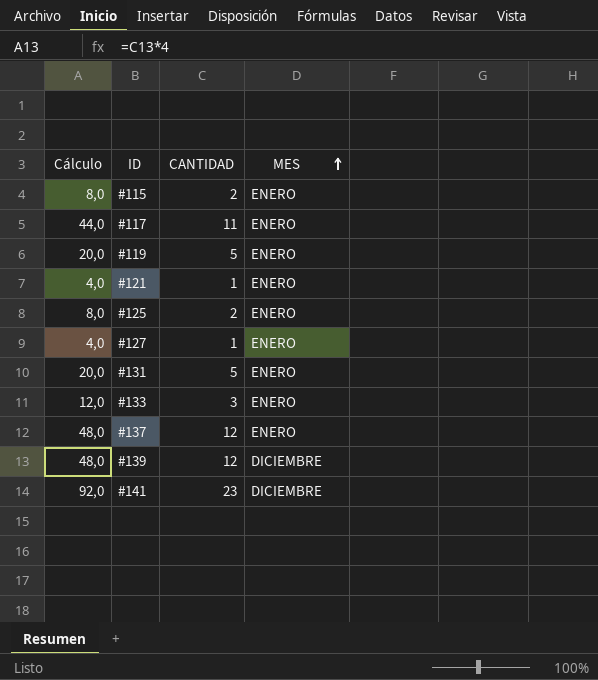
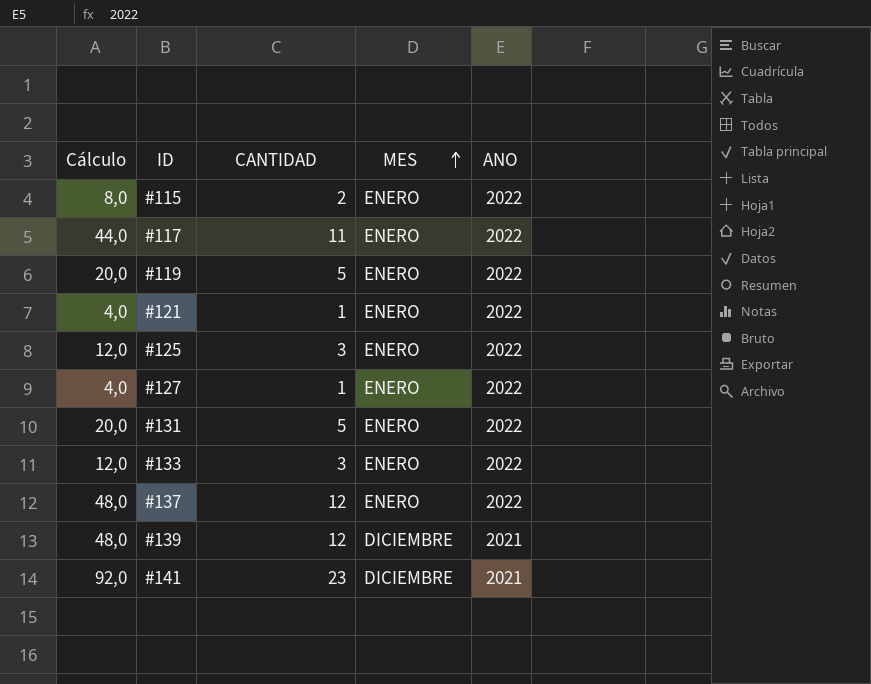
column ANO | position: none -> 5
#125 | Cálculo: 8,0 -> 12,0
#125 | CANTIDAD: 2 -> 3

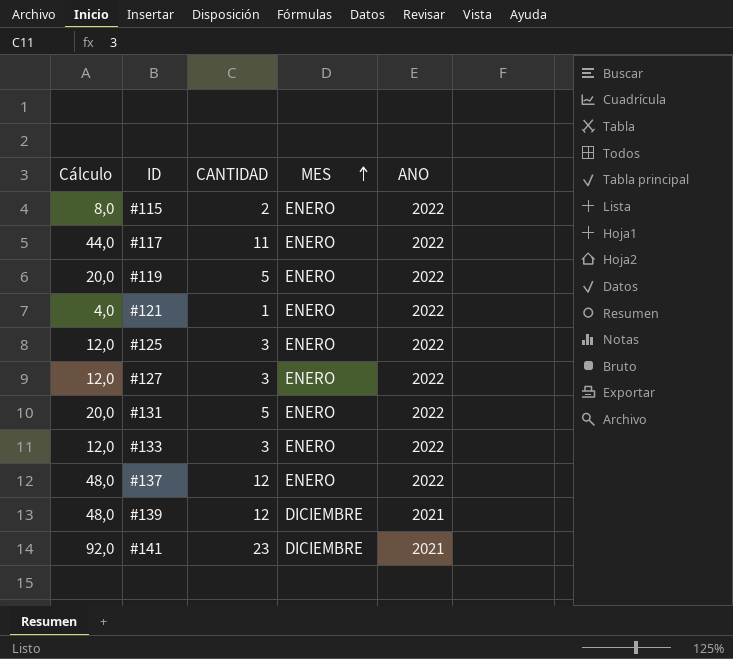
#127 | Cálculo: 4,0 -> 12,0
#127 | CANTIDAD: 1 -> 3

